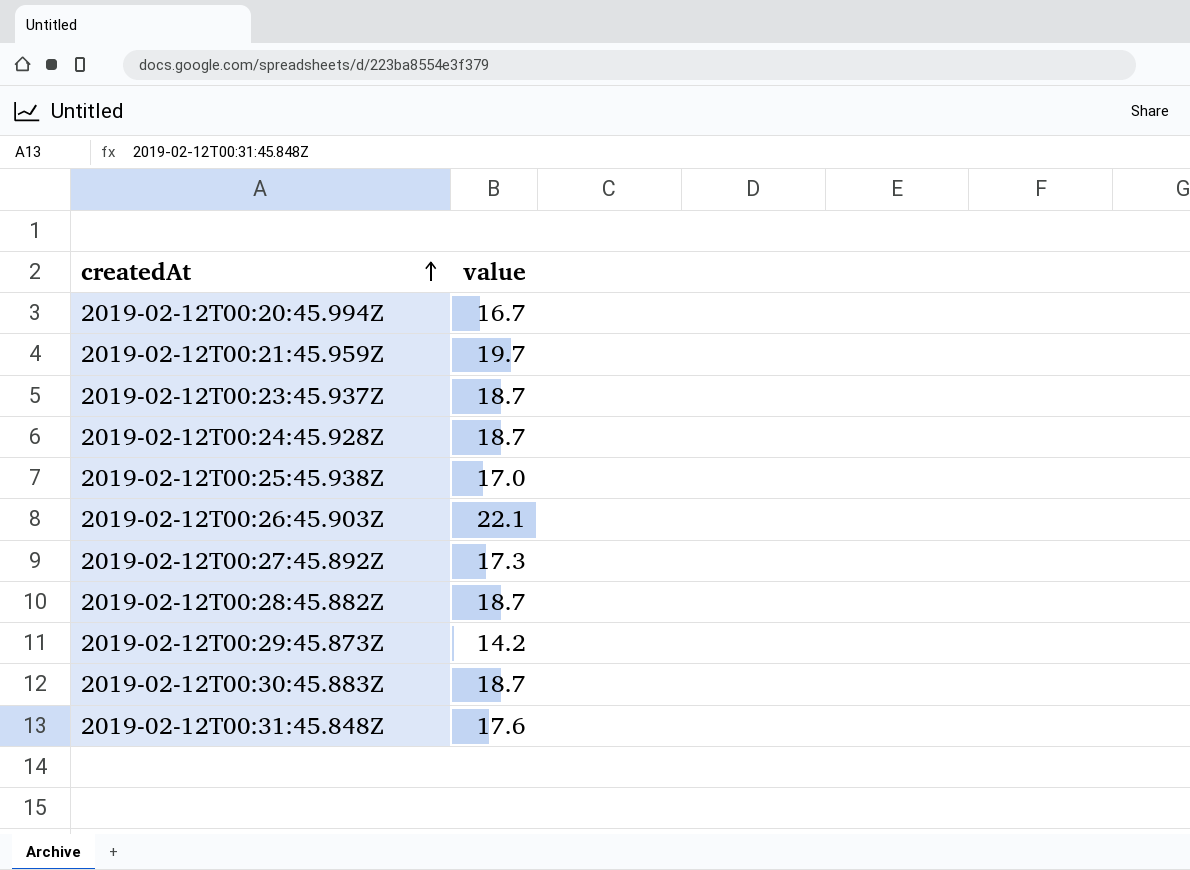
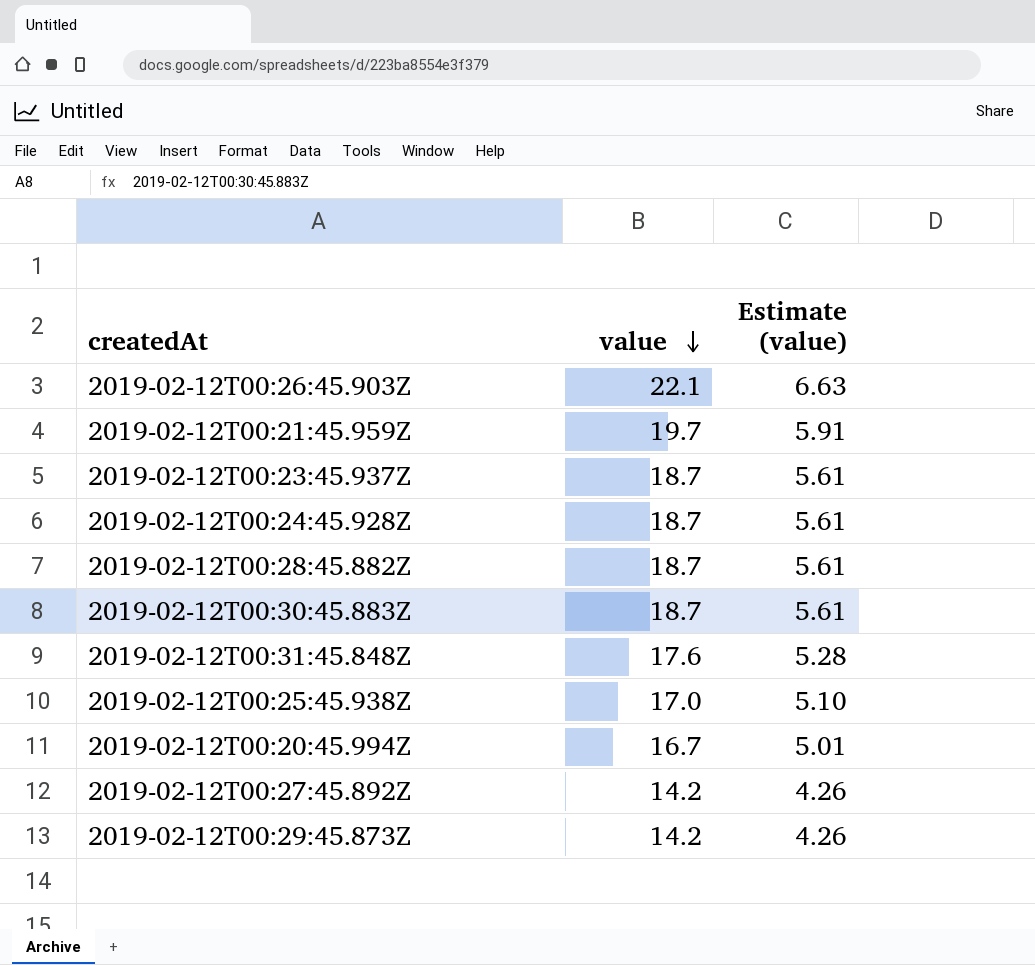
row order: createdAt ascending -> value descending
column Estimate (value) | formula: none -> [value] * 0.3
2019-02-12T00:27:45.892Z | value: 17.3 -> 14.2

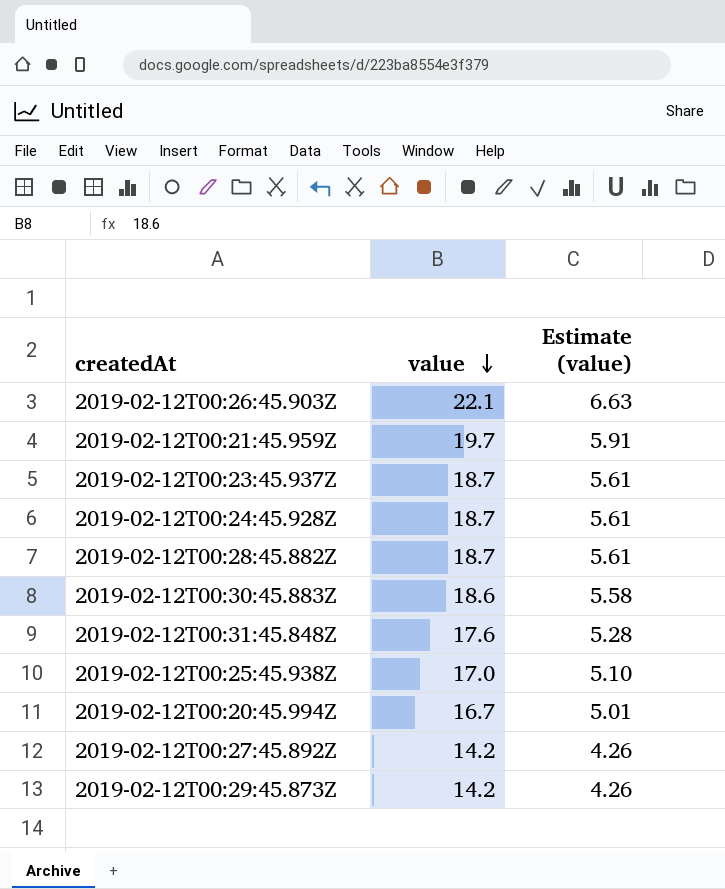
2019-02-12T00:30:45.883Z | value: 18.7 -> 18.6
2019-02-12T00:30:45.883Z | Estimate (value): 5.61 -> 5.58

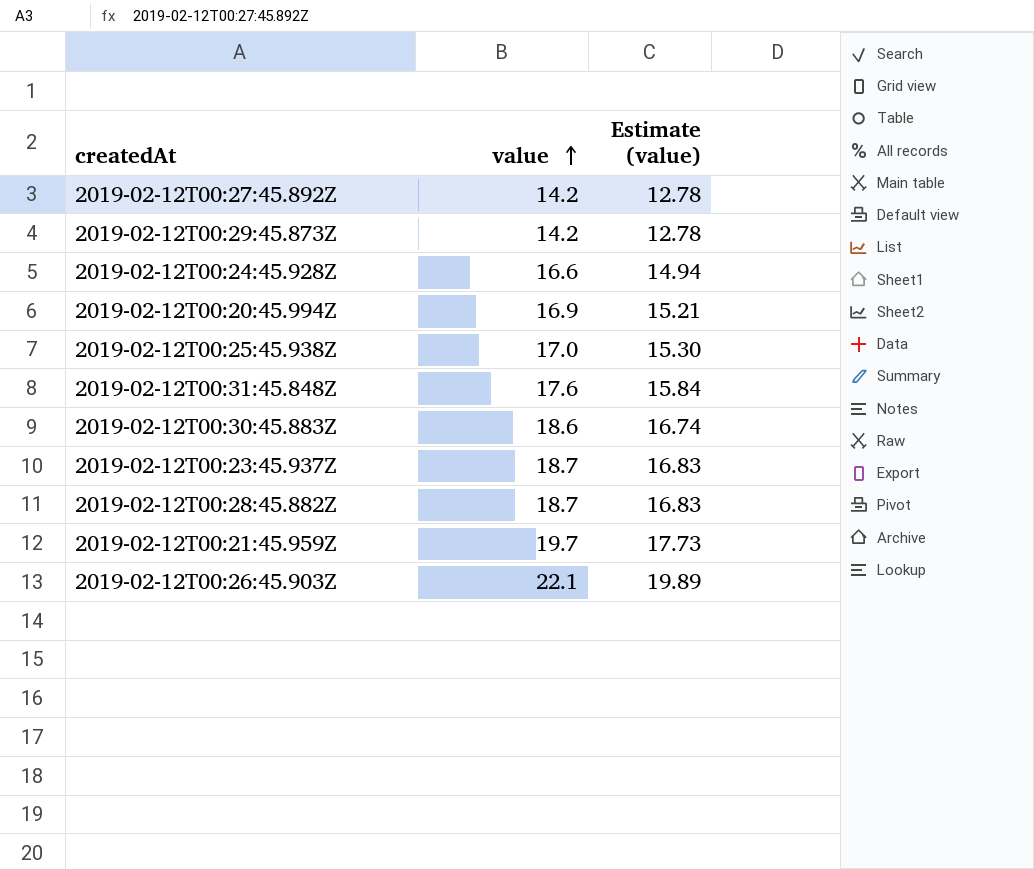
row order: value descending -> value ascending
column Estimate (value) | formula: [value] * 0.3 -> [value] * 0.9
2019-02-12T00:24:45.928Z | value: 18.7 -> 16.6
2019-02-12T00:20:45.994Z | value: 16.7 -> 16.9

